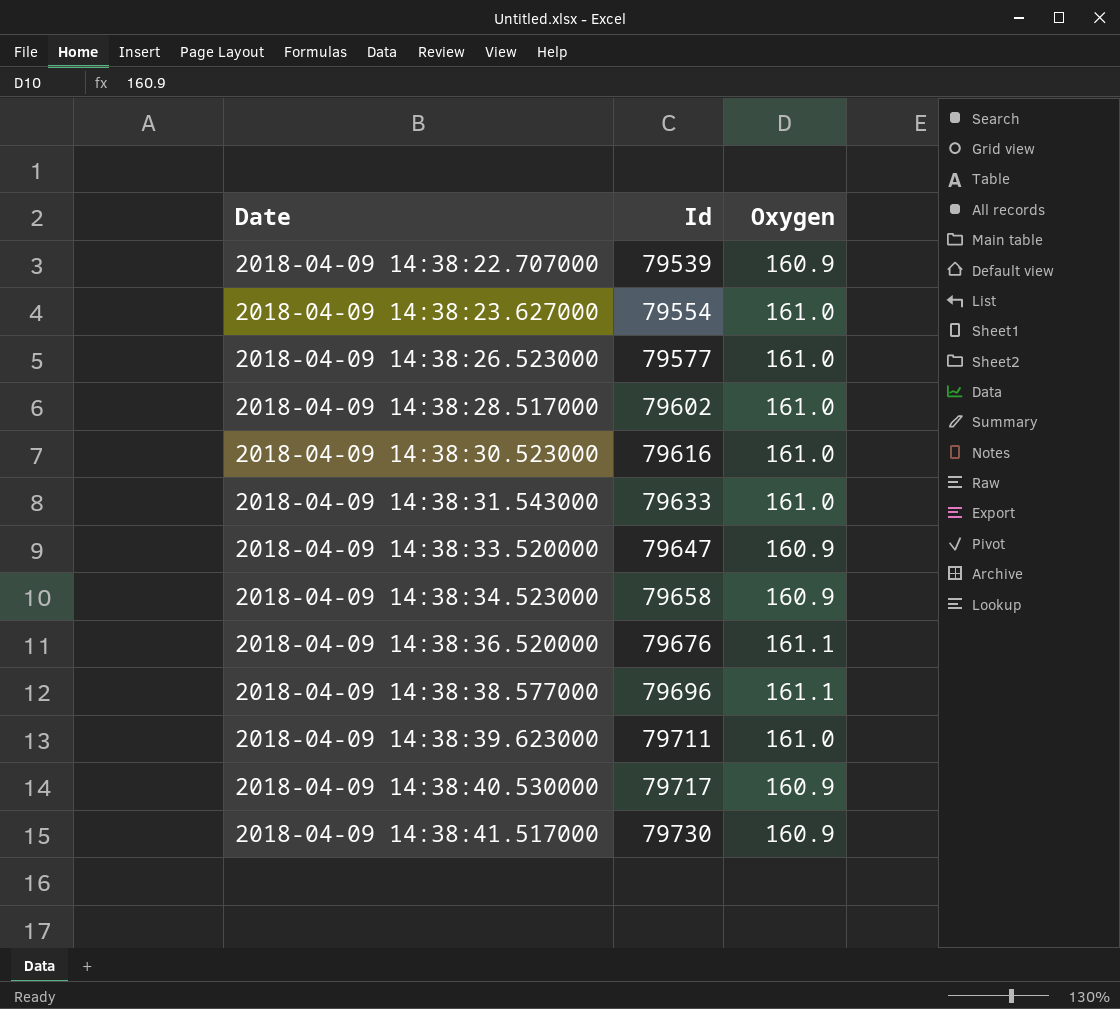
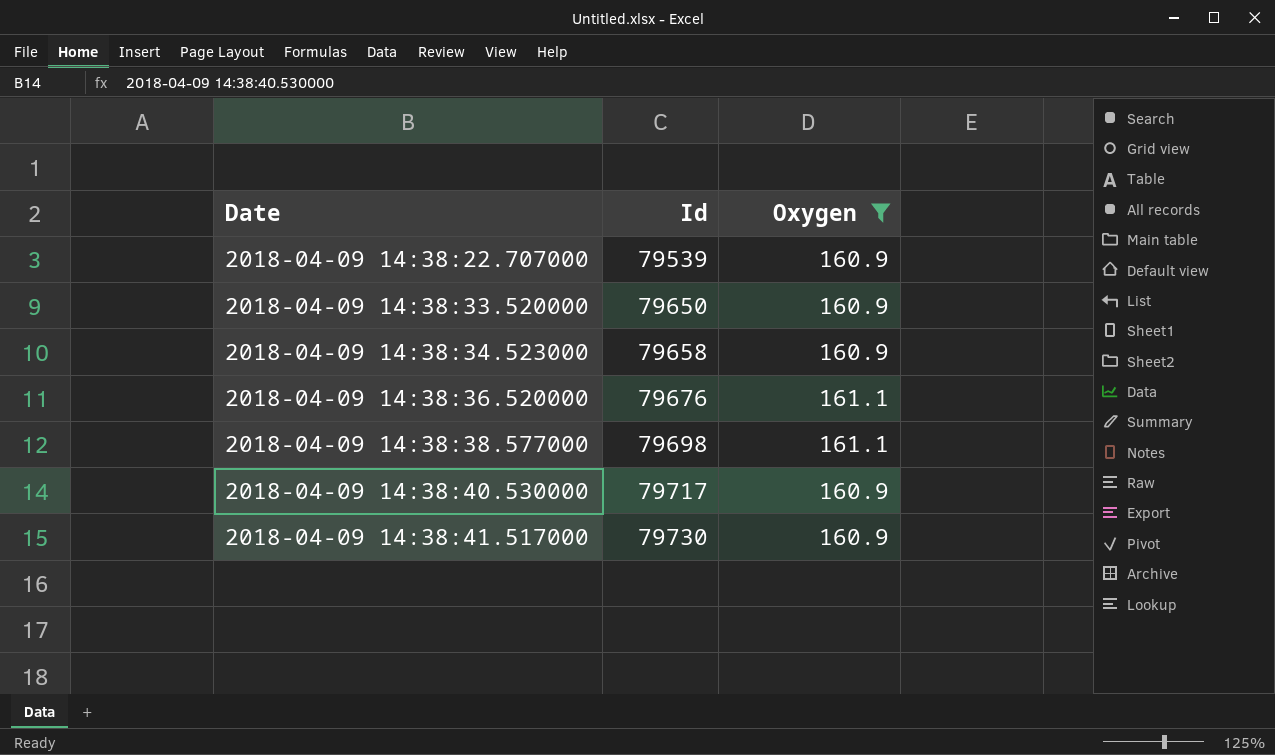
filter: none -> Oxygen != 161.0
2018-04-09 14:38:33.520000 | Id: 79647 -> 79650
2018-04-09 14:38:38.577000 | Id: 79696 -> 79698

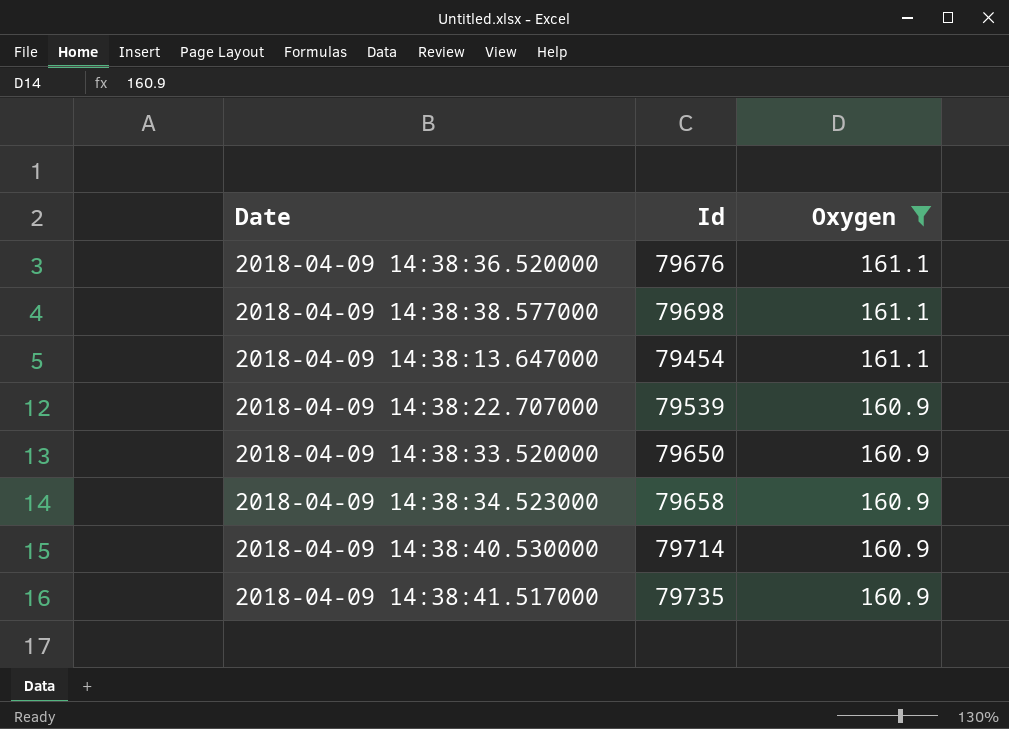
row order: Date ascending -> Oxygen descending
row 2018-04-09 14:38:13.647000: none -> 79454 | 161.1
2018-04-09 14:38:40.530000 | Id: 79717 -> 79714
2018-04-09 14:38:41.517000 | Id: 79730 -> 79735

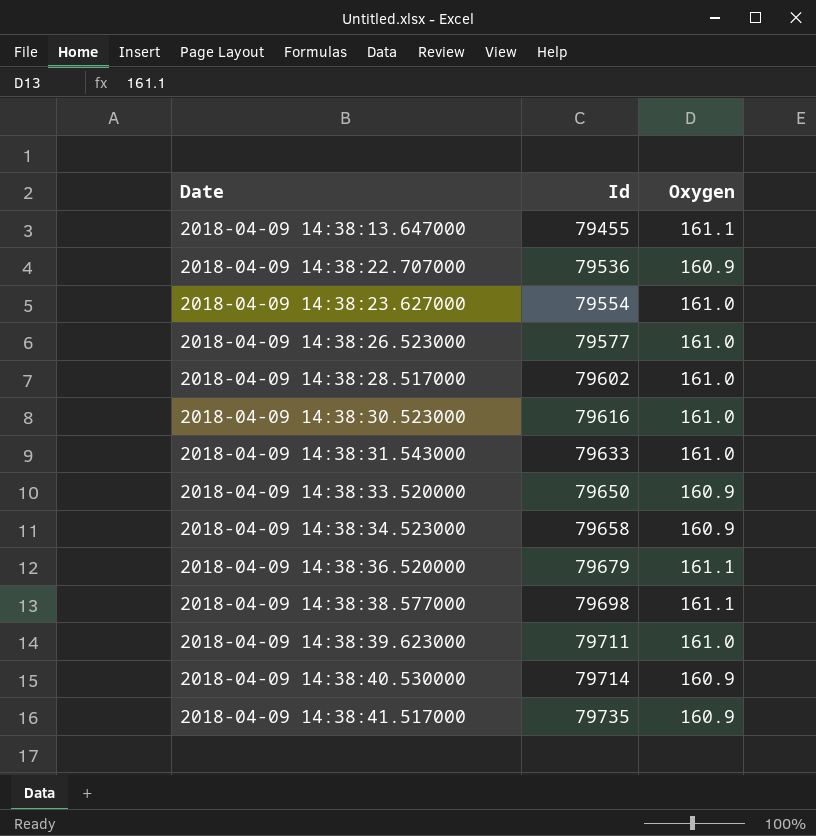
filter: Oxygen != 161.0 -> none
row order: Oxygen descending -> Date ascending
2018-04-09 14:38:13.647000 | Id: 79454 -> 79455
2018-04-09 14:38:22.707000 | Id: 79539 -> 79536
2018-04-09 14:38:36.520000 | Id: 79676 -> 79679

